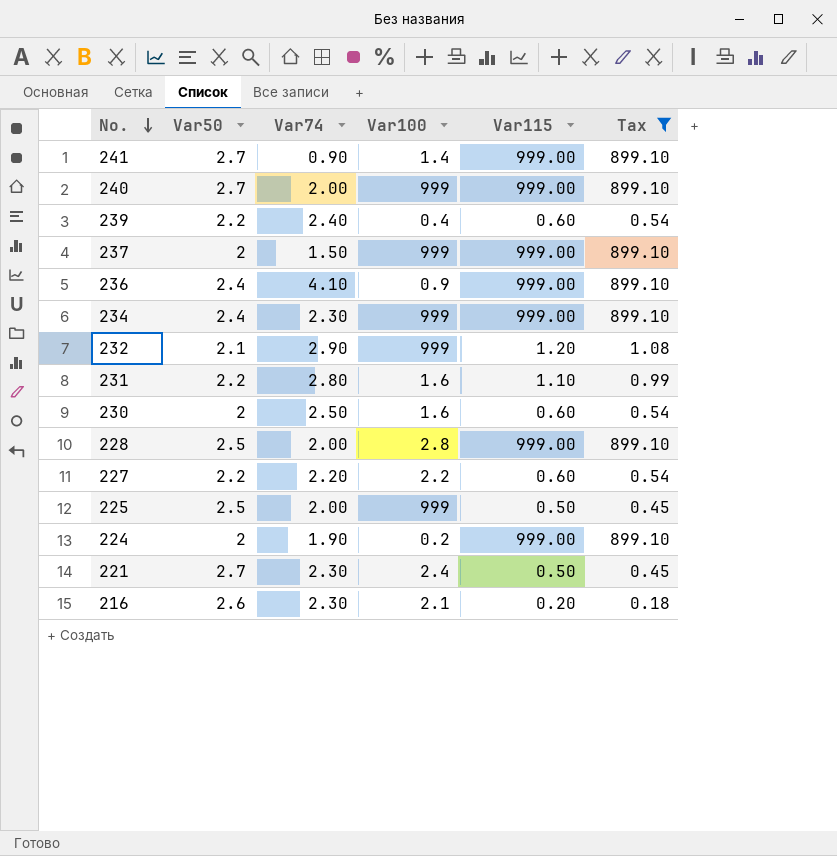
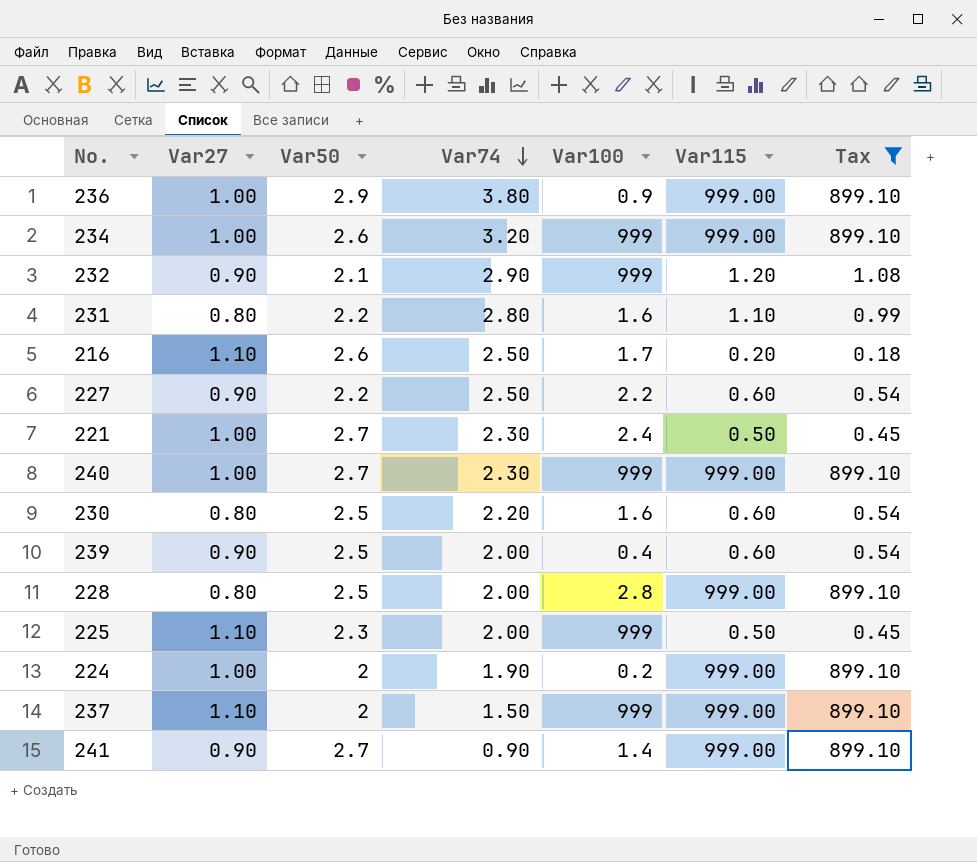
row order: No. descending -> Var74 descending
column Var27 | position: none -> 2
236 | Var50: 2.4 -> 2.9
236 | Var74: 4.10 -> 3.80
234 | Var50: 2.4 -> 2.6
234 | Var74: 2.30 -> 3.20
216 | Var74: 2.30 -> 2.50
216 | Var100: 2.1 -> 1.7
227 | Var74: 2.20 -> 2.50
240 | Var74: 2.00 -> 2.30
230 | Var50: 2 -> 2.5
230 | Var74: 2.50 -> 2.20
239 | Var50: 2.2 -> 2.5
239 | Var74: 2.40 -> 2.00
225 | Var50: 2.5 -> 2.3

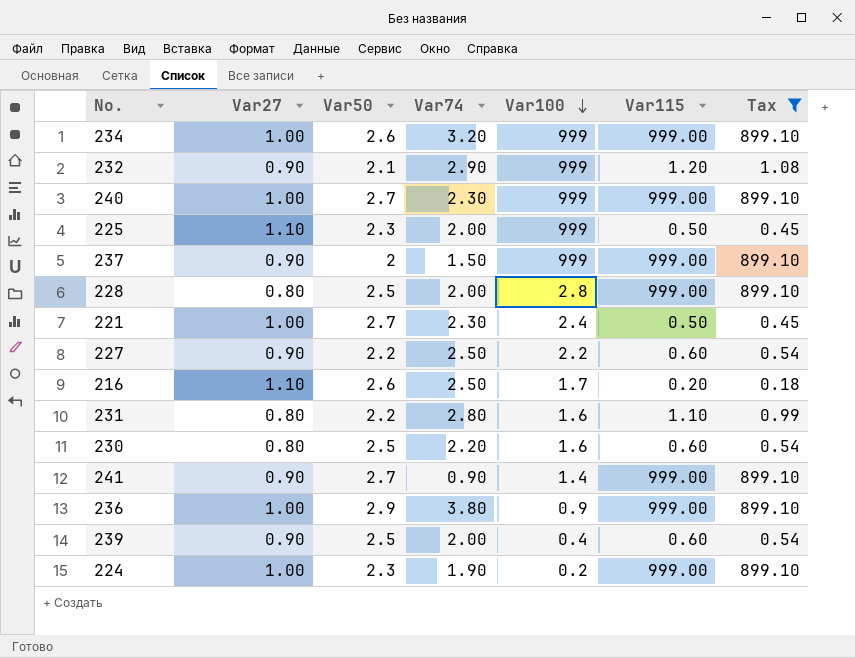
row order: Var74 descending -> Var100 descending
237 | Var27: 1.10 -> 0.90
224 | Var50: 2 -> 2.3

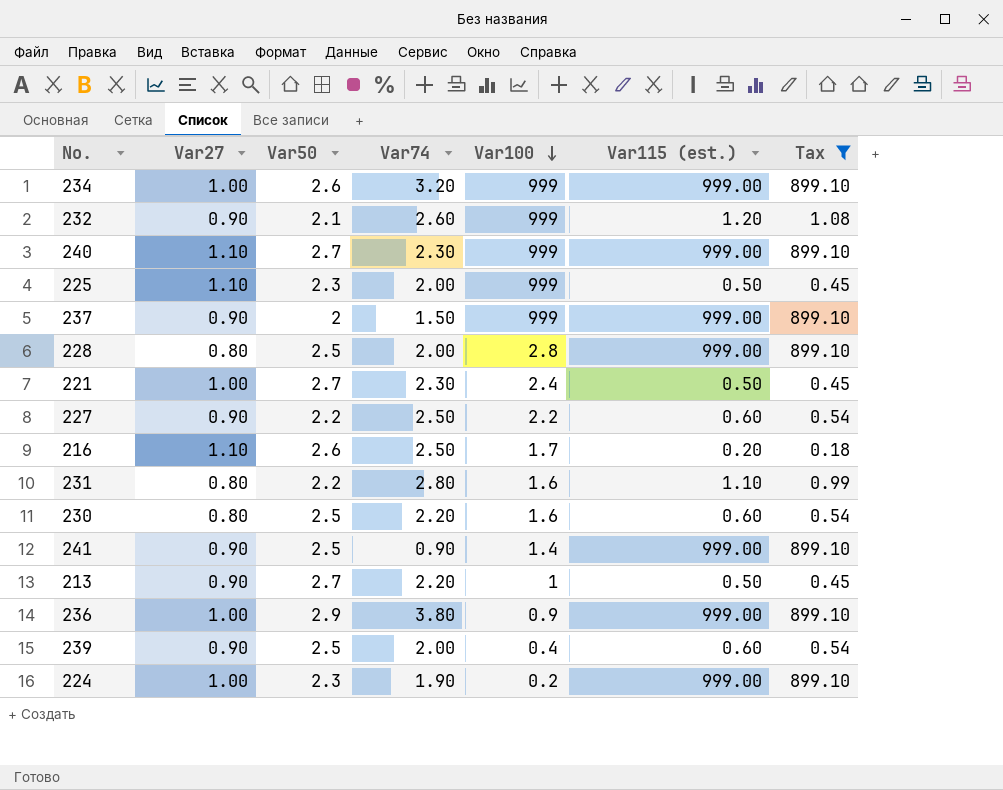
column name: Var115 -> Var115 (est.)
232 | Var74: 2.90 -> 2.60
240 | Var27: 1.00 -> 1.10
241 | Var50: 2.7 -> 2.5
row 213: none -> 0.90 | 2.7 | 2.20 | 1 | 0.50 | 0.45

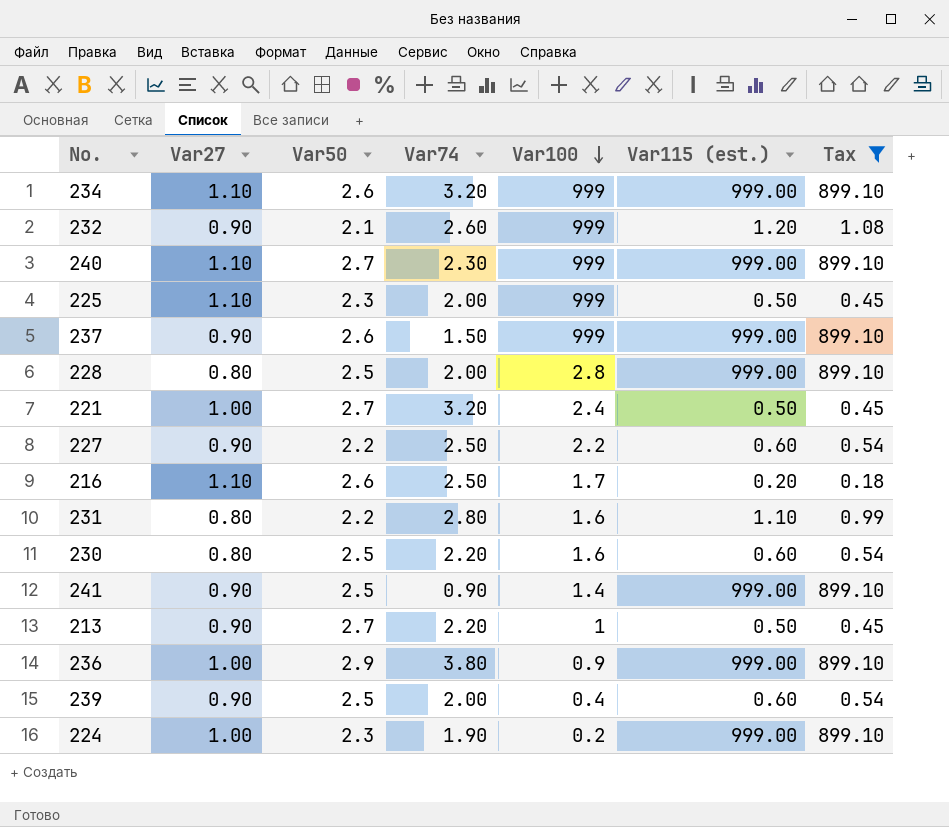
234 | Var27: 1.00 -> 1.10
237 | Var50: 2 -> 2.6
221 | Var74: 2.30 -> 3.20

